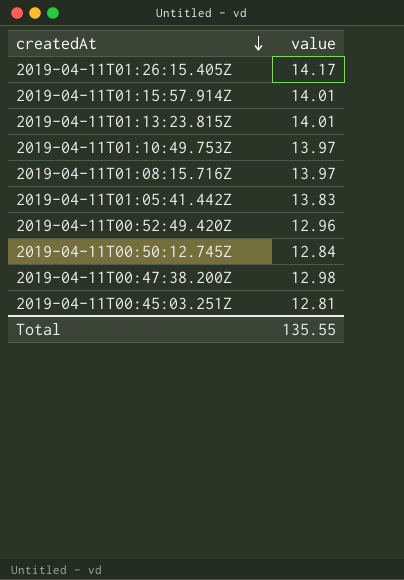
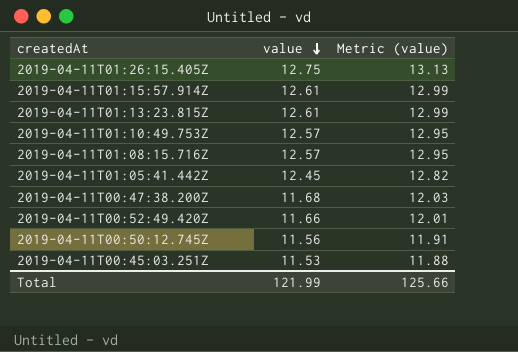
row order: createdAt descending -> value descending
column Metric (value) | formula: none -> [value] * 1.03
2019-04-11T01:26:15.405Z | value: 14.17 -> 12.75
2019-04-11T01:15:57.914Z | value: 14.01 -> 12.61
2019-04-11T01:13:23.815Z | value: 14.01 -> 12.61
2019-04-11T01:10:49.753Z | value: 13.97 -> 12.57
2019-04-11T01:08:15.716Z | value: 13.97 -> 12.57
2019-04-11T01:05:41.442Z | value: 13.83 -> 12.45
2019-04-11T00:47:38.200Z | value: 12.98 -> 11.68
2019-04-11T00:52:49.420Z | value: 12.96 -> 11.66
2019-04-11T00:50:12.745Z | value: 12.84 -> 11.56
2019-04-11T00:45:03.251Z | value: 12.81 -> 11.53
Total | value: 135.55 -> 121.99

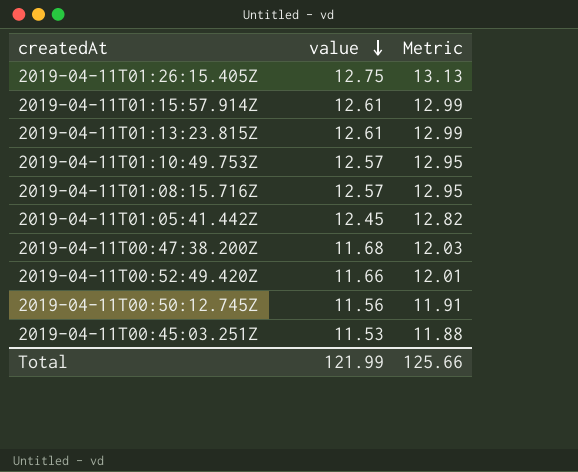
column name: Metric (value) -> Metric

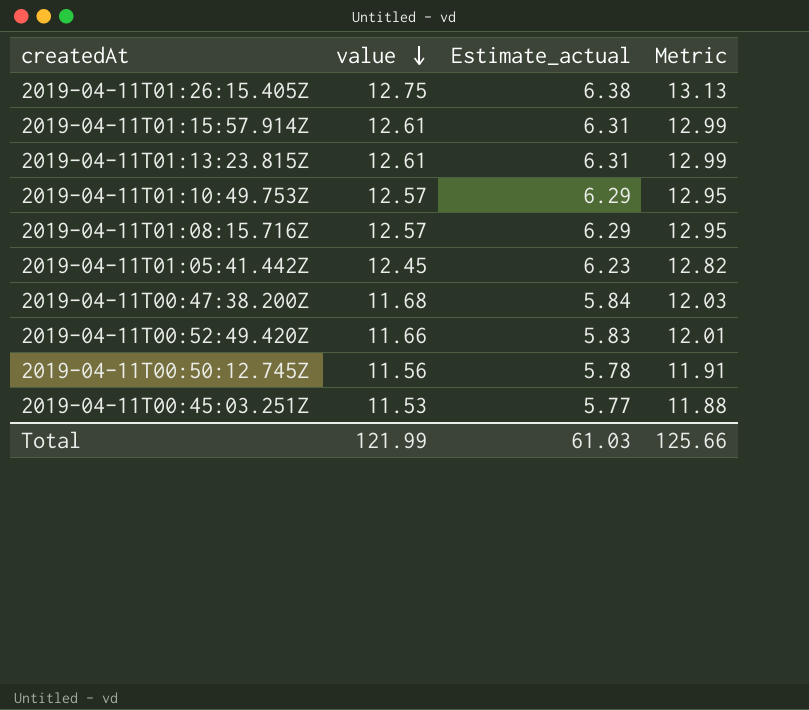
column Estimate_actual | formula: none -> [value] * 0.5

